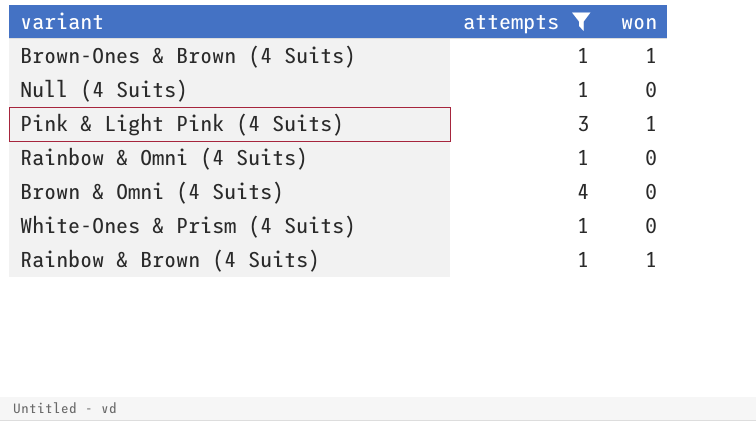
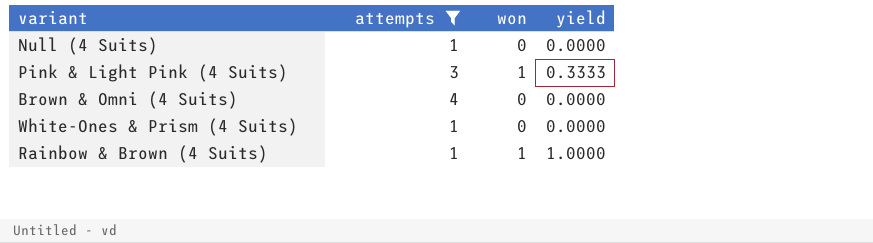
column yield | formula: none -> [won] / [attempts]
row Brown-Ones & Brown (4 Suits): 1 | 1 -> none
row Rainbow & Omni (4 Suits): 1 | 0 -> none

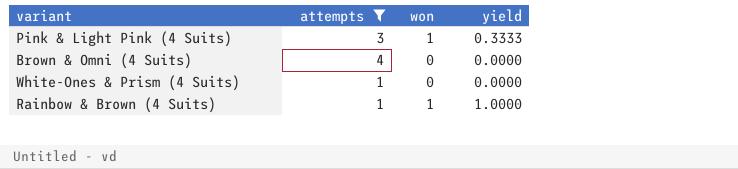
row Null (4 Suits): 1 | 0 | 0.0000 -> none

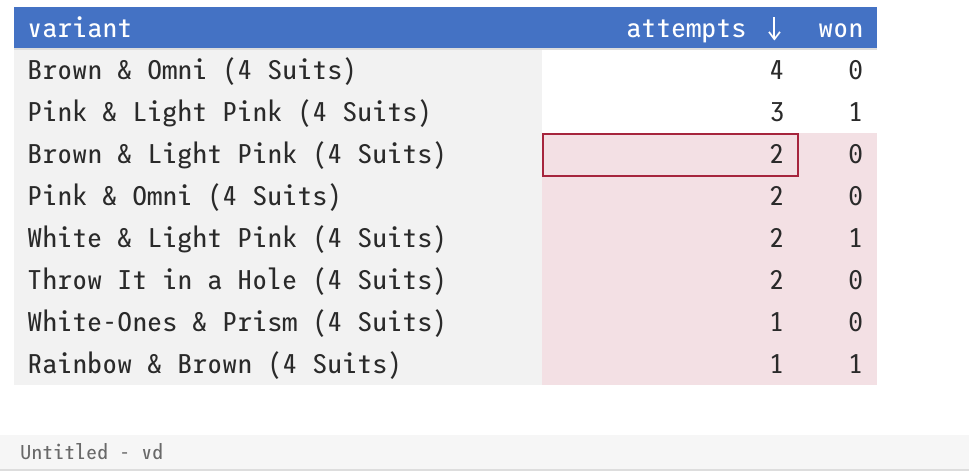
filter: attempts != 2 -> none
row order: none -> attempts descending
column yield | formula: [won] / [attempts] -> none

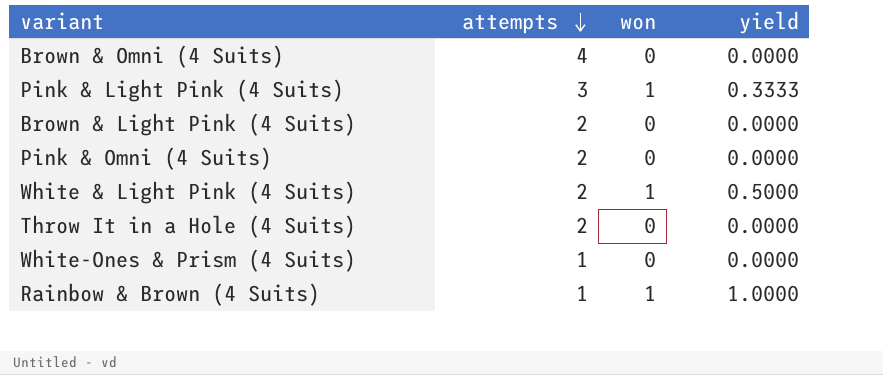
column yield | formula: none -> [won] / [attempts]

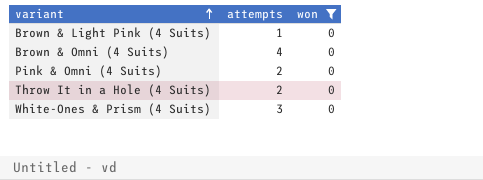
filter: none -> won = 0
row order: attempts descending -> variant ascending
column yield | formula: [won] / [attempts] -> none
Brown & Light Pink (4 Suits) | attempts: 2 -> 1
White-Ones & Prism (4 Suits) | attempts: 1 -> 3

